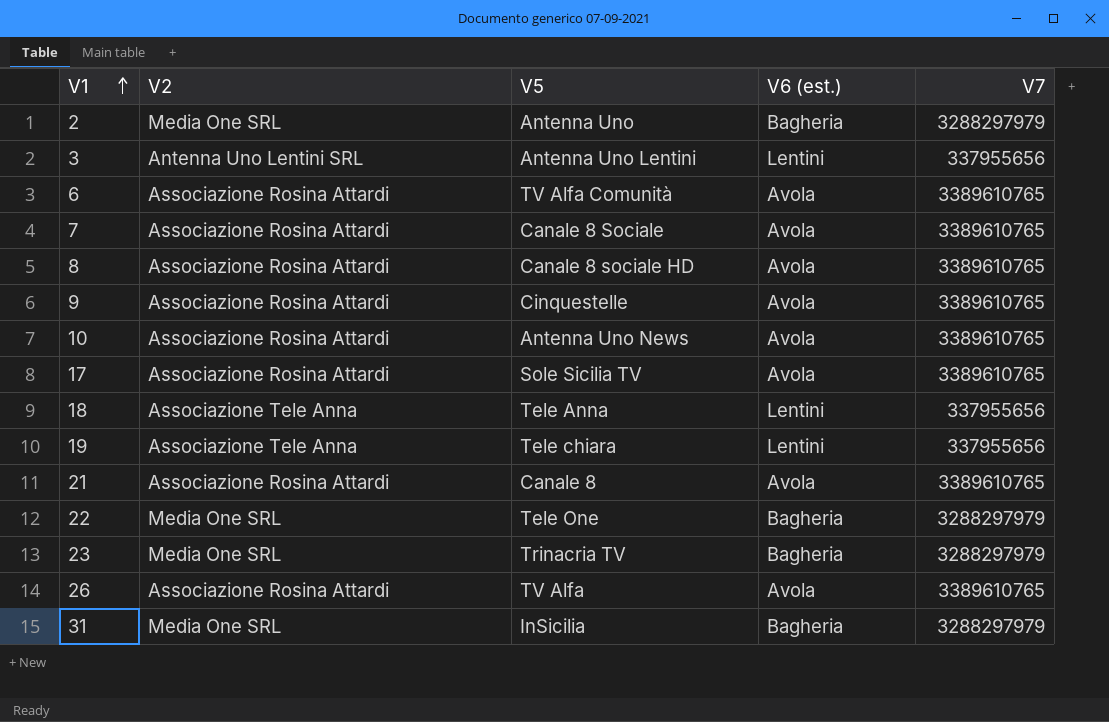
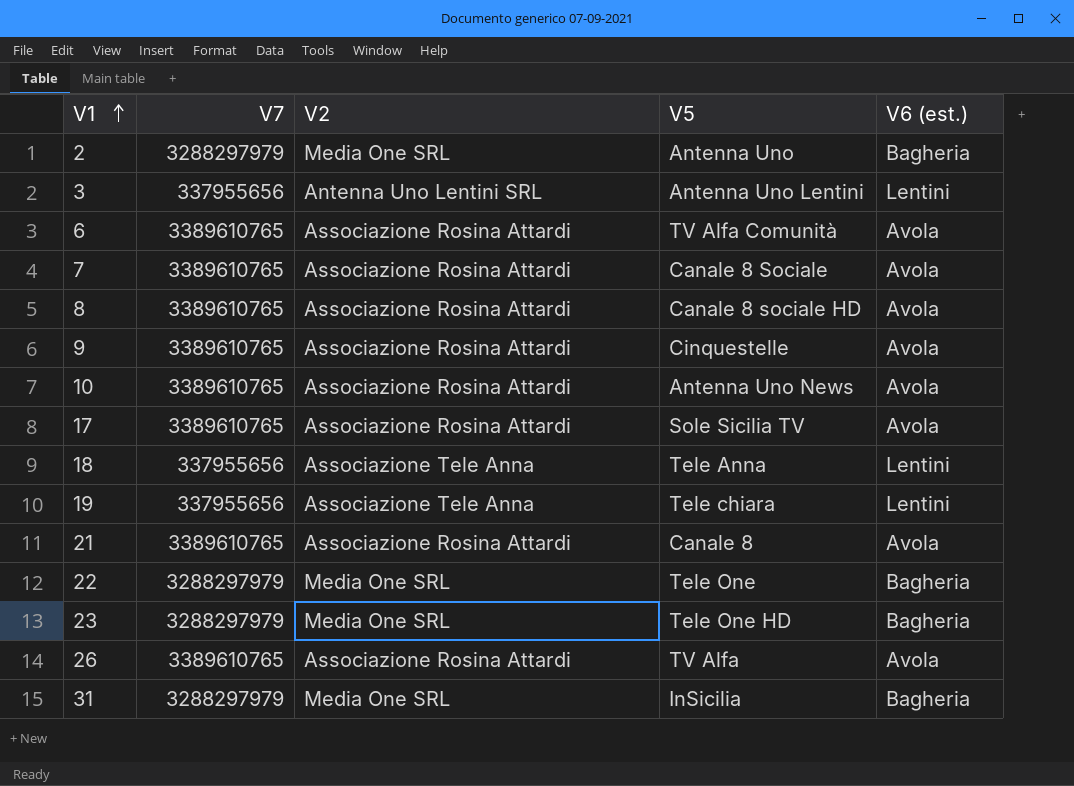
column V7 | position: 5 -> 2
23 | V5: Trinacria TV -> Tele One HD

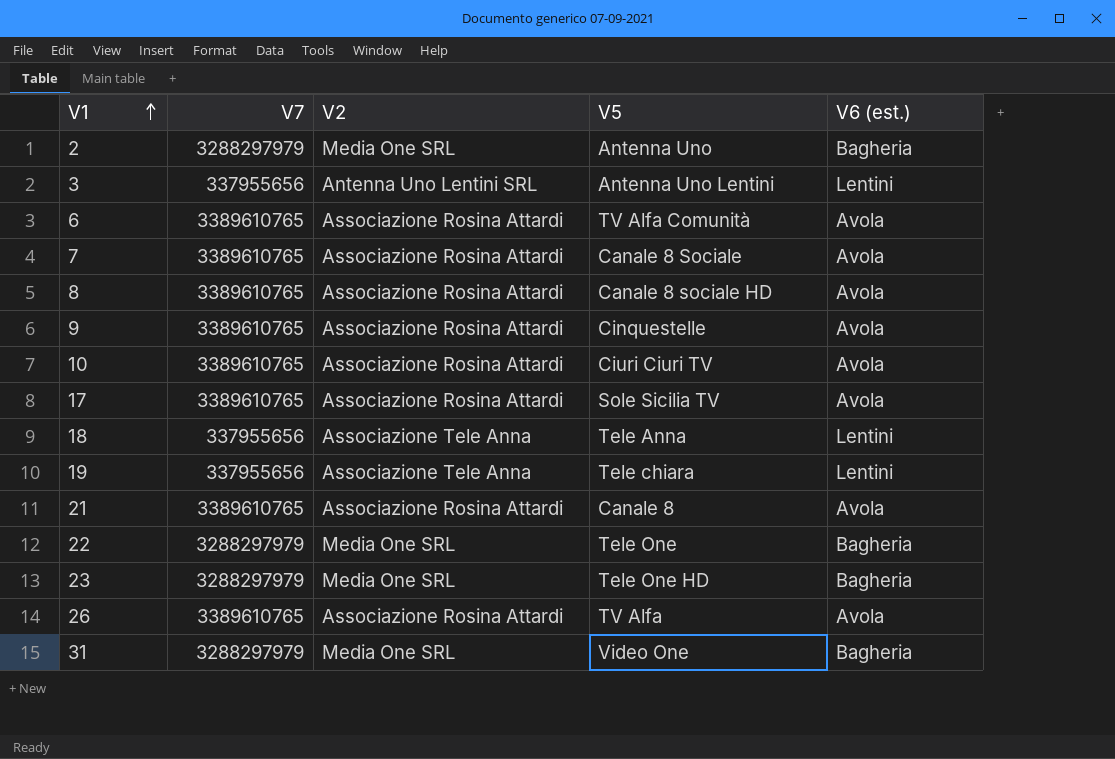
10 | V5: Antenna Uno News -> Ciuri Ciuri TV
31 | V5: InSicilia -> Video One

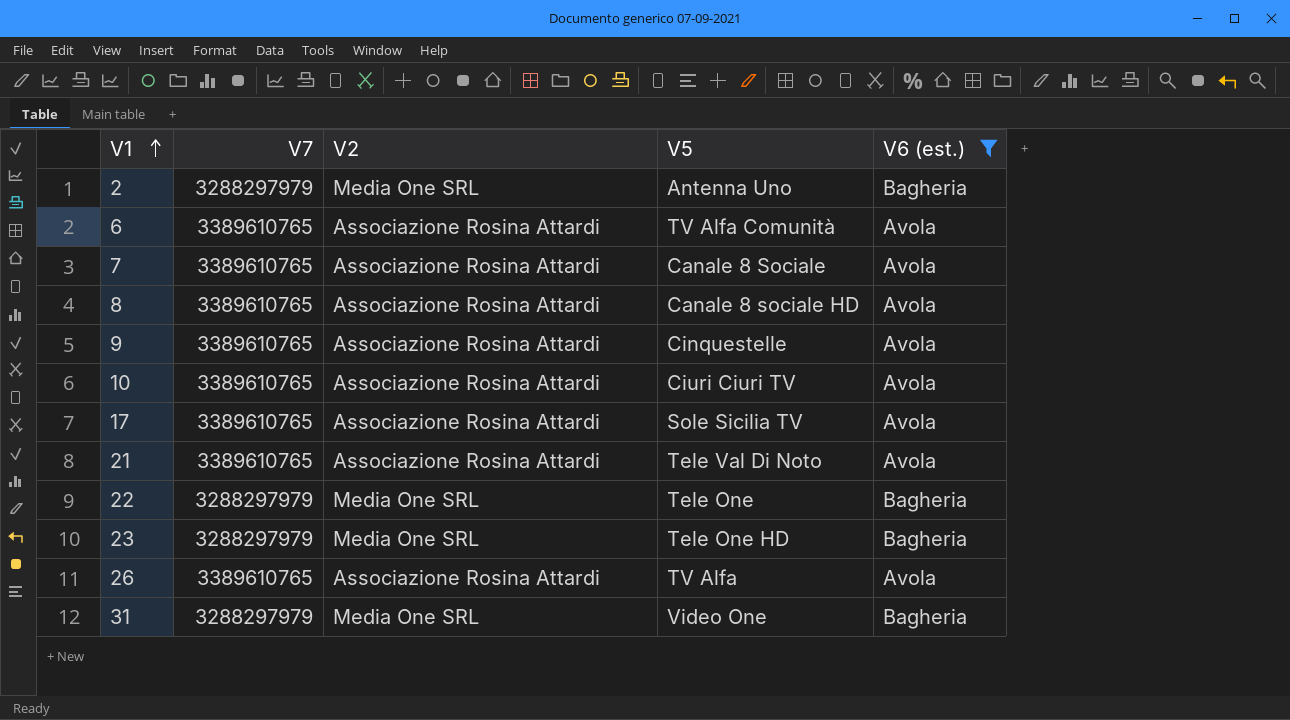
filter: none -> V6 (est.) != Lentini
21 | V5: Canale 8 -> Tele Val Di Noto

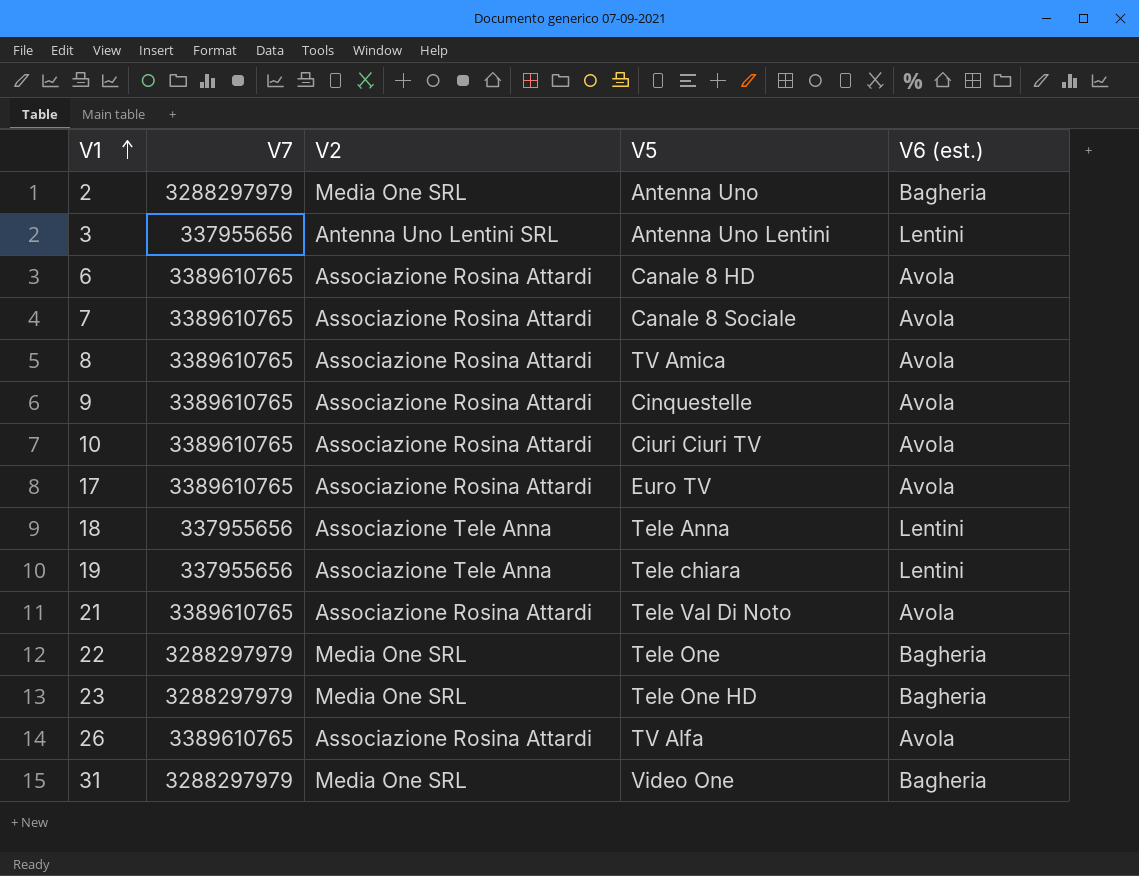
filter: V6 (est.) != Lentini -> none
6 | V5: TV Alfa Comunità -> Canale 8 HD
8 | V5: Canale 8 sociale HD -> TV Amica
17 | V5: Sole Sicilia TV -> Euro TV

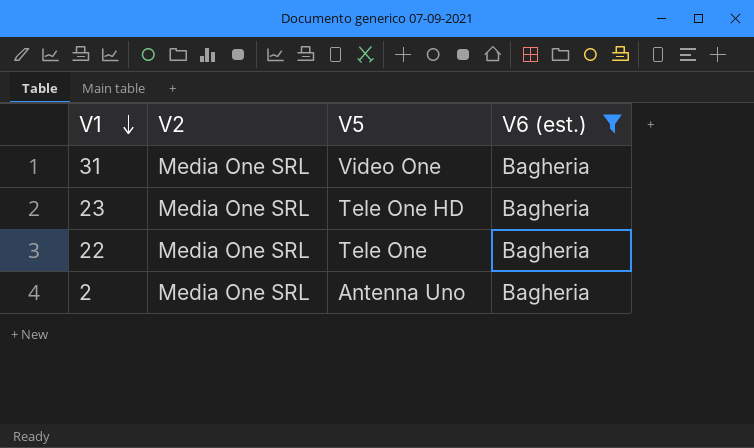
filter: none -> V6 (est.) = Bagheria
row order: V1 ascending -> V1 descending
column V7 | position: 2 -> none

